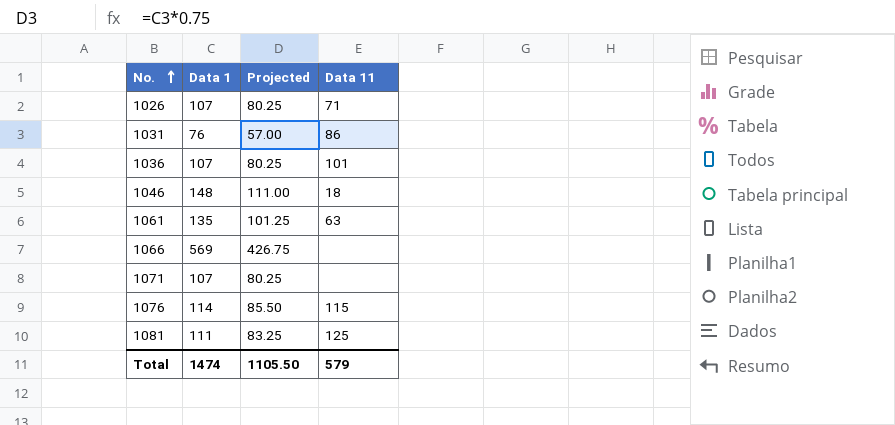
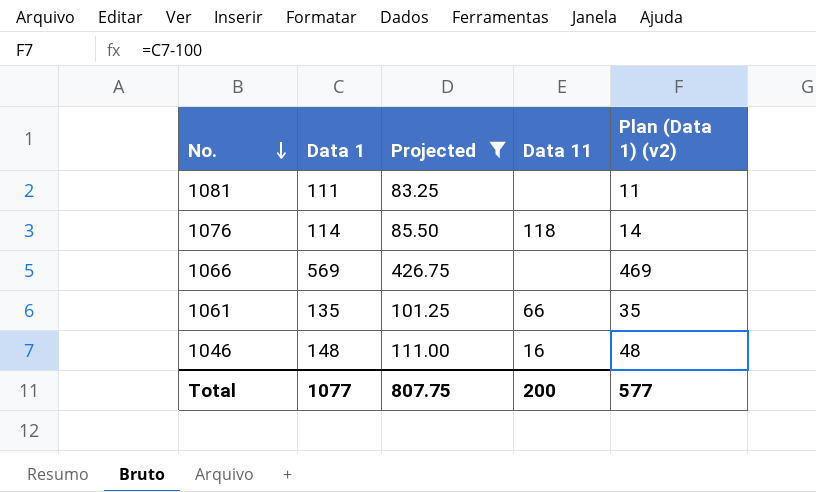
filter: none -> Projected >= 83.25
row order: No. ascending -> No. descending
column Plan (Data 1) (v2) | formula: none -> [Data 1] - 100
1081 | Data 11: 125 -> none
1076 | Data 11: 115 -> 118
1061 | Data 11: 63 -> 66
1046 | Data 11: 18 -> 16
Total | Data 1: 1474 -> 1077
Total | Projected: 1105.50 -> 807.75
Total | Data 11: 579 -> 200

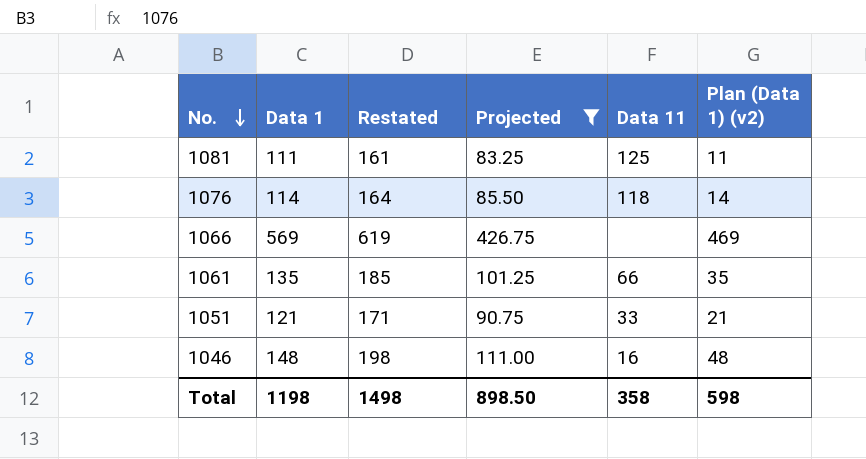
column Restated | formula: none -> [Data 1] + 50
1081 | Data 11: none -> 125
row 1051: none -> 121 | 171 | 90.75 | 33 | 21
Total | Data 1: 1077 -> 1198
Total | Projected: 807.75 -> 898.50
Total | Data 11: 200 -> 358
Total | Plan (Data 1) (v2): 577 -> 598

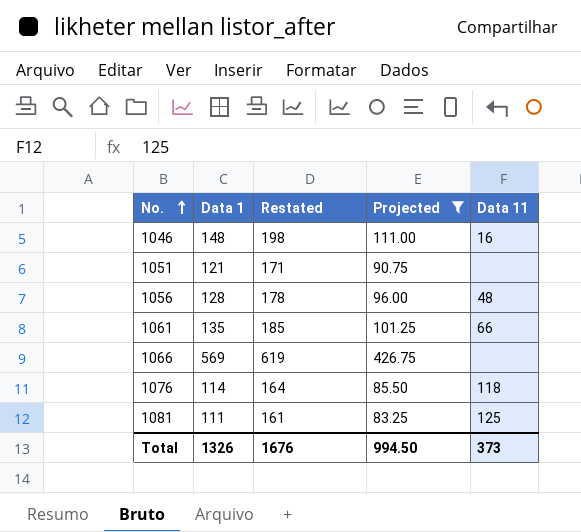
row order: No. descending -> No. ascending
column Plan (Data 1) (v2) | formula: [Data 1] - 100 -> none
1051 | Data 11: 33 -> none
row 1056: none -> 128 | 178 | 96.00 | 48
Total | Data 1: 1198 -> 1326
Total | Restated: 1498 -> 1676
Total | Projected: 898.50 -> 994.50
Total | Data 11: 358 -> 373

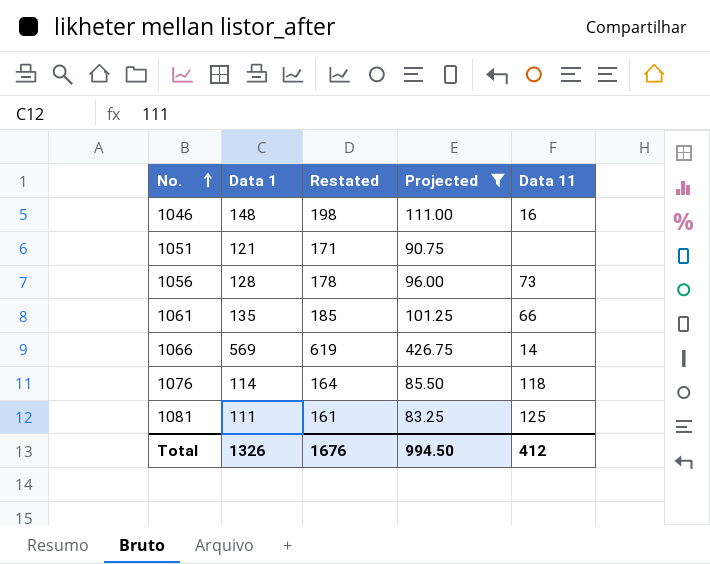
1056 | Data 11: 48 -> 73
1066 | Data 11: none -> 14
Total | Data 11: 373 -> 412

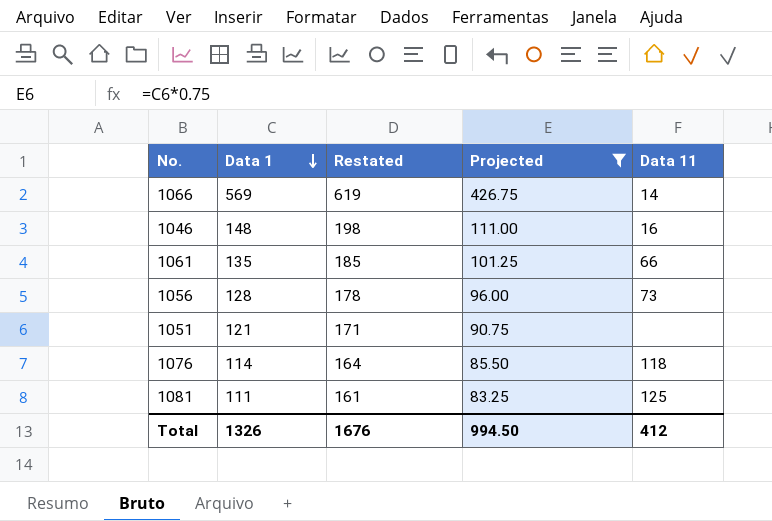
row order: No. ascending -> Data 1 descending

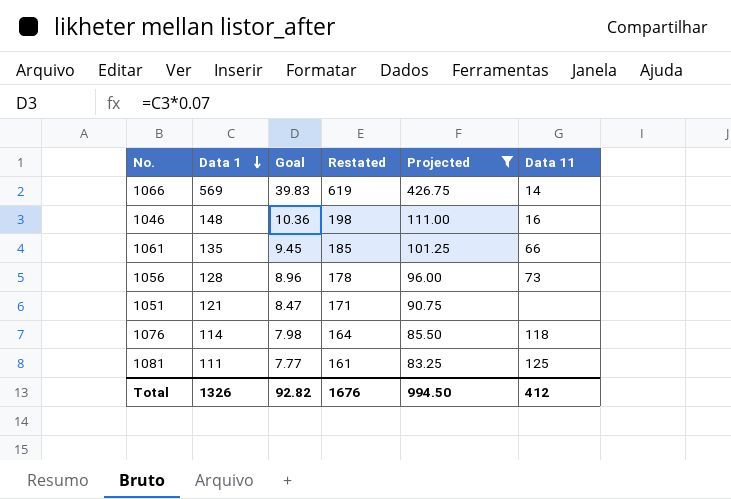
column Goal | formula: none -> [Data 1] * 0.07

